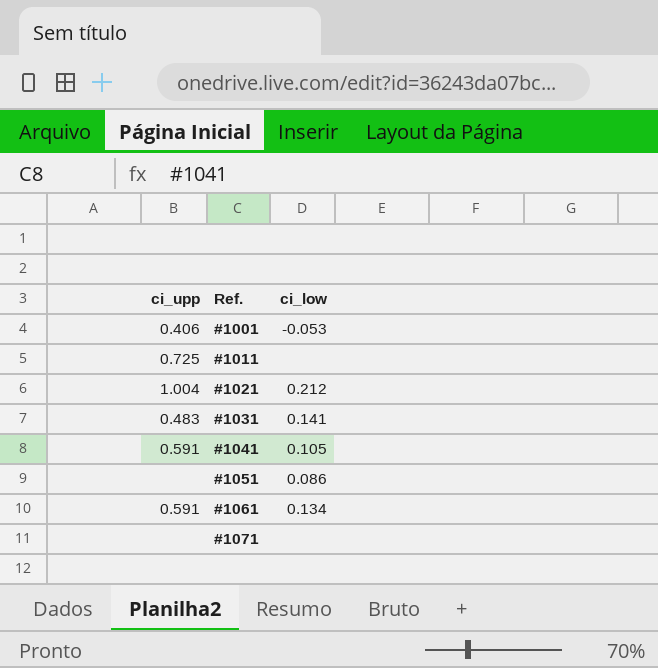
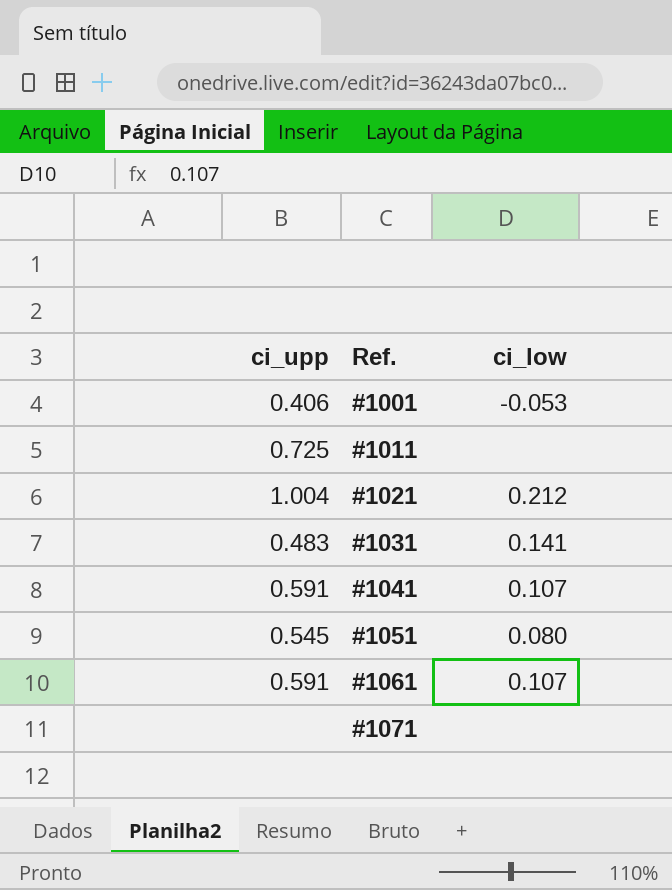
#1041 | ci_low: 0.105 -> 0.107
#1051 | ci_upp: none -> 0.545
#1051 | ci_low: 0.086 -> 0.080
#1061 | ci_low: 0.134 -> 0.107

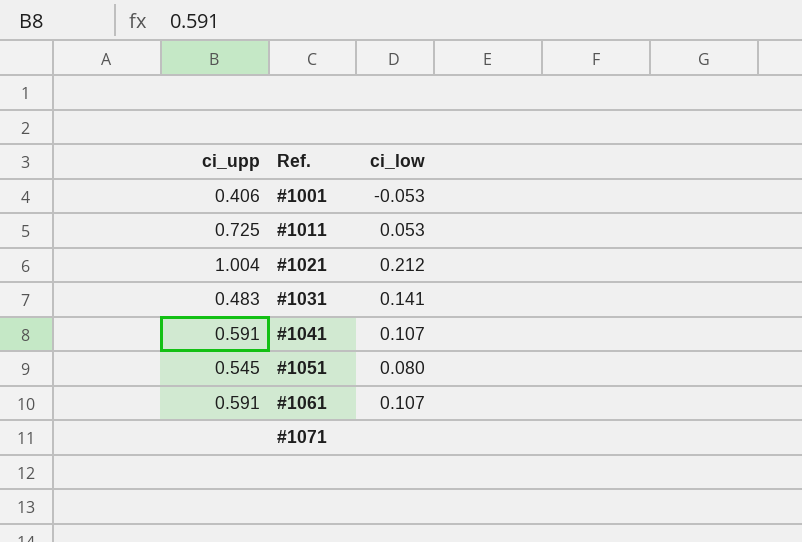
#1011 | ci_low: none -> 0.053

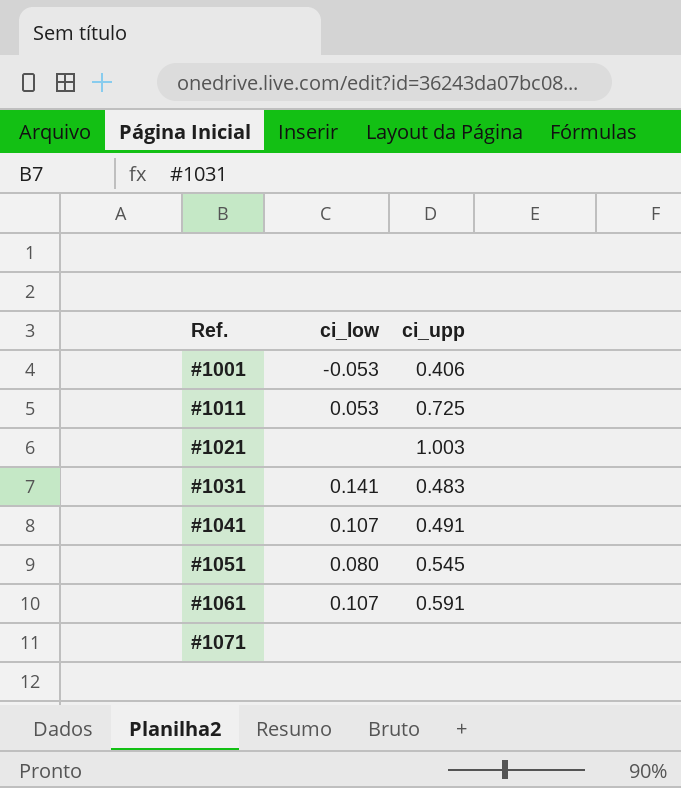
column ci_upp | position: 1 -> 3
#1021 | ci_low: 0.212 -> none
#1021 | ci_upp: 1.004 -> 1.003
#1041 | ci_upp: 0.591 -> 0.491

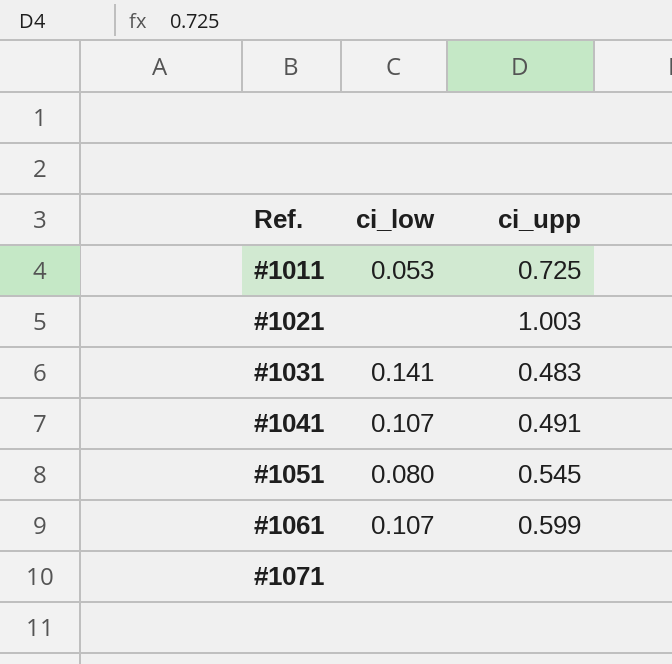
row #1001: -0.053 | 0.406 -> none
#1061 | ci_upp: 0.591 -> 0.599

